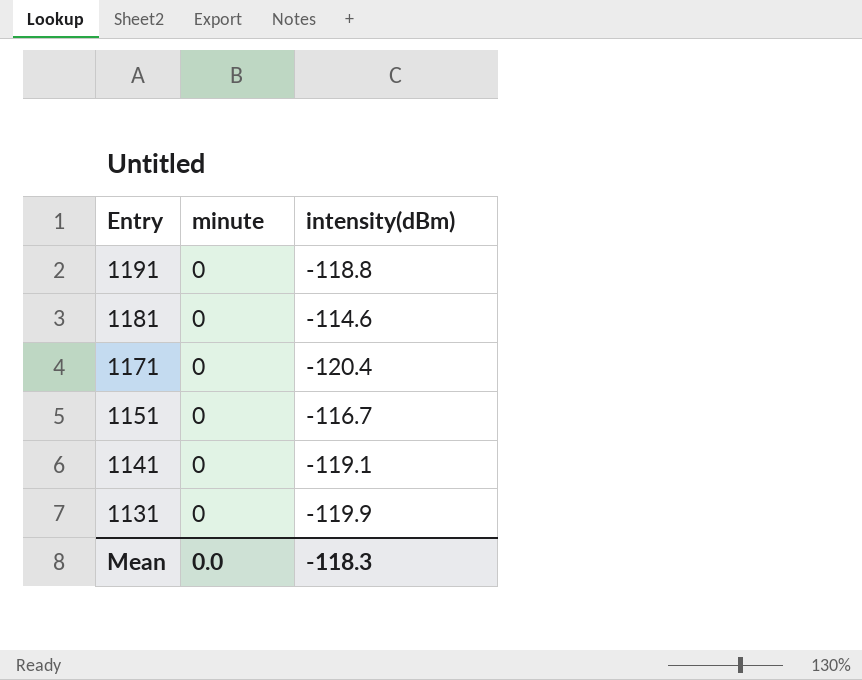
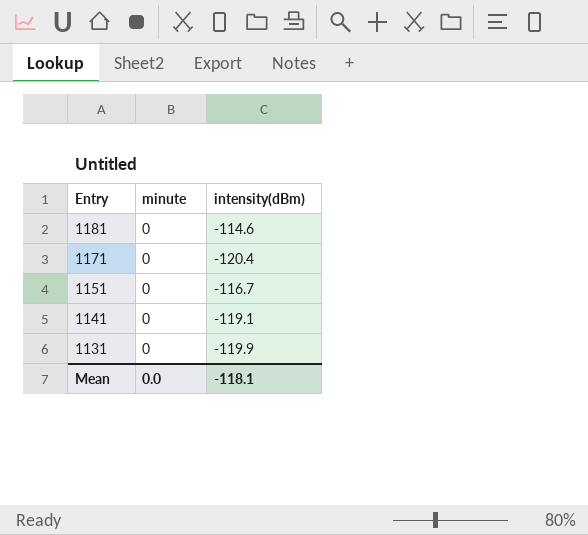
row 1191: 0 | -118.8 -> none
Mean | intensity(dBm): -118.3 -> -118.1

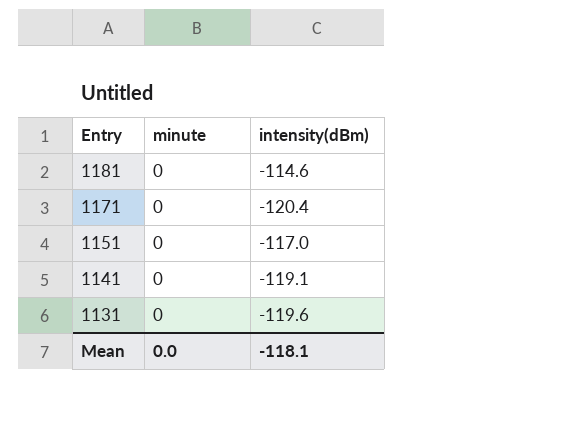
1151 | intensity(dBm): -116.7 -> -117.0
1131 | intensity(dBm): -119.9 -> -119.6

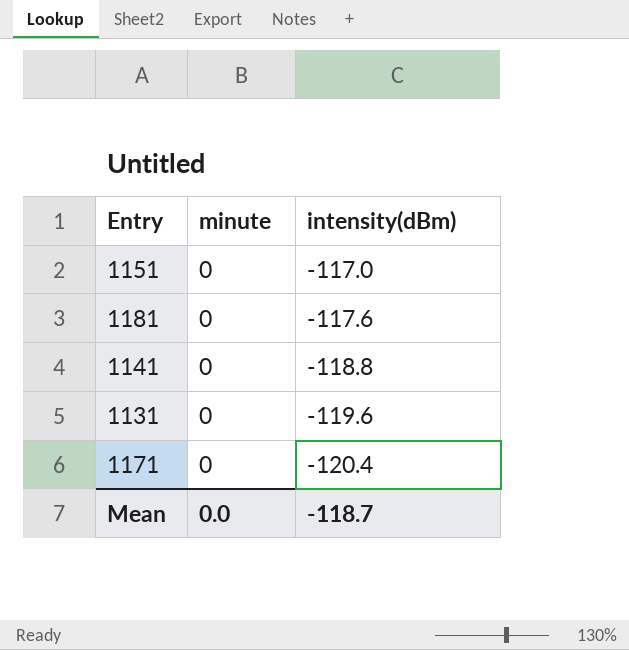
row order: Entry descending -> intensity(dBm) descending
1181 | intensity(dBm): -114.6 -> -117.6
1141 | intensity(dBm): -119.1 -> -118.8
Mean | intensity(dBm): -118.1 -> -118.7

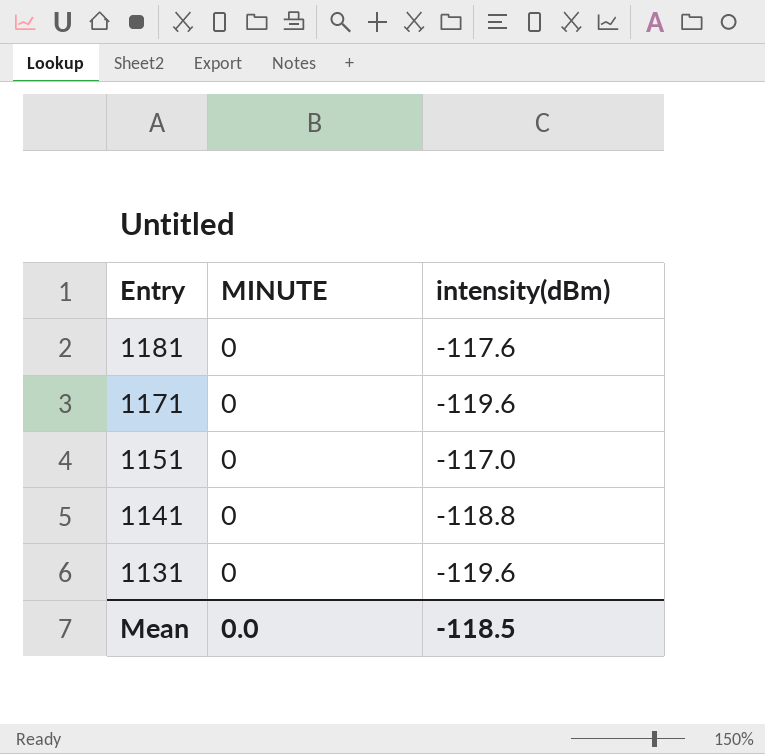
row order: intensity(dBm) descending -> Entry descending
column name: minute -> MINUTE
1171 | intensity(dBm): -120.4 -> -119.6
Mean | intensity(dBm): -118.7 -> -118.5

